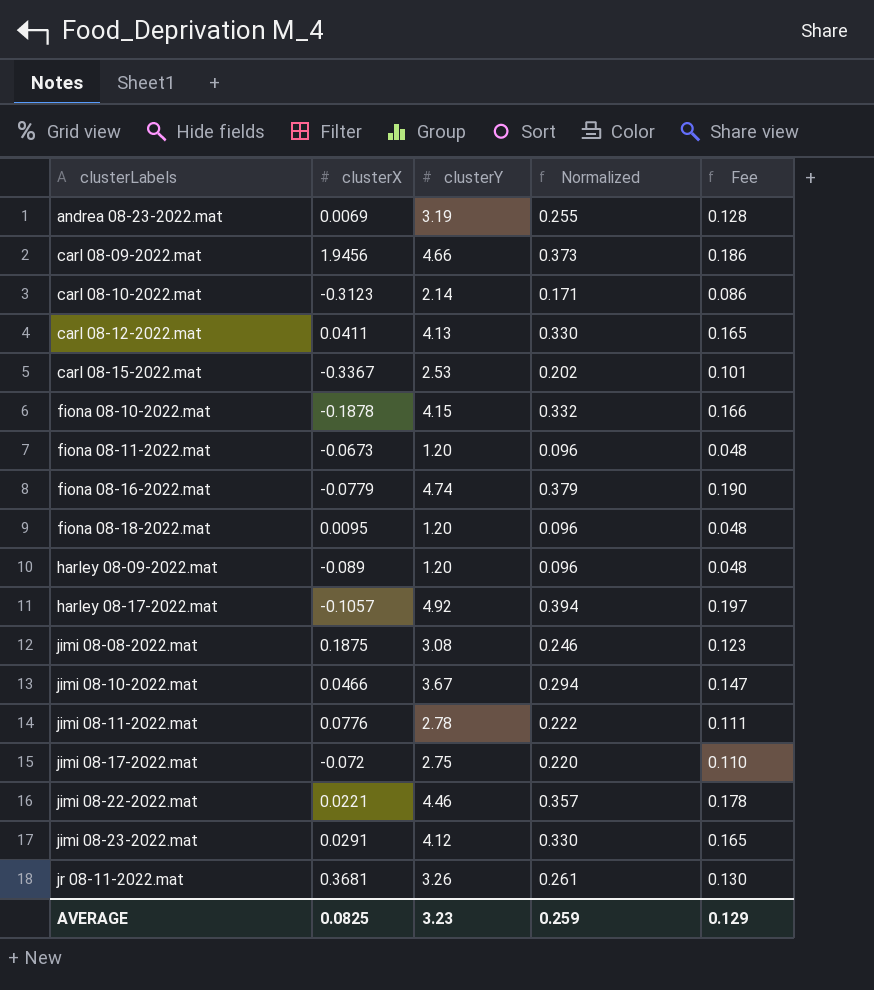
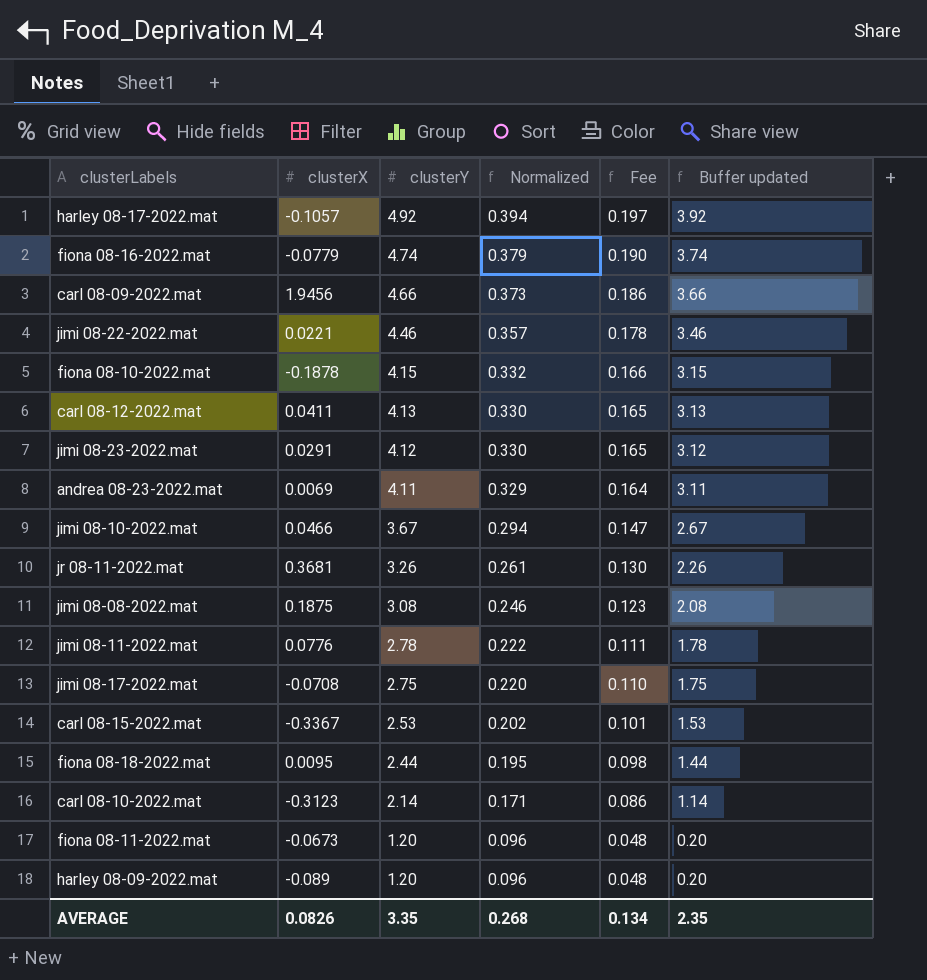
row order: clusterLabels ascending -> clusterY descending
column Buffer updated | formula: none -> [clusterY] - 1
andrea 08-23-2022.mat | clusterY: 3.19 -> 4.11
andrea 08-23-2022.mat | Normalized: 0.255 -> 0.329
andrea 08-23-2022.mat | Fee: 0.128 -> 0.164
jimi 08-17-2022.mat | clusterX: -0.072 -> -0.0708
fiona 08-18-2022.mat | clusterY: 1.20 -> 2.44
fiona 08-18-2022.mat | Normalized: 0.096 -> 0.195
fiona 08-18-2022.mat | Fee: 0.048 -> 0.098
AVERAGE | clusterX: 0.0825 -> 0.0826
AVERAGE | clusterY: 3.23 -> 3.35
AVERAGE | Normalized: 0.259 -> 0.268
AVERAGE | Fee: 0.129 -> 0.134

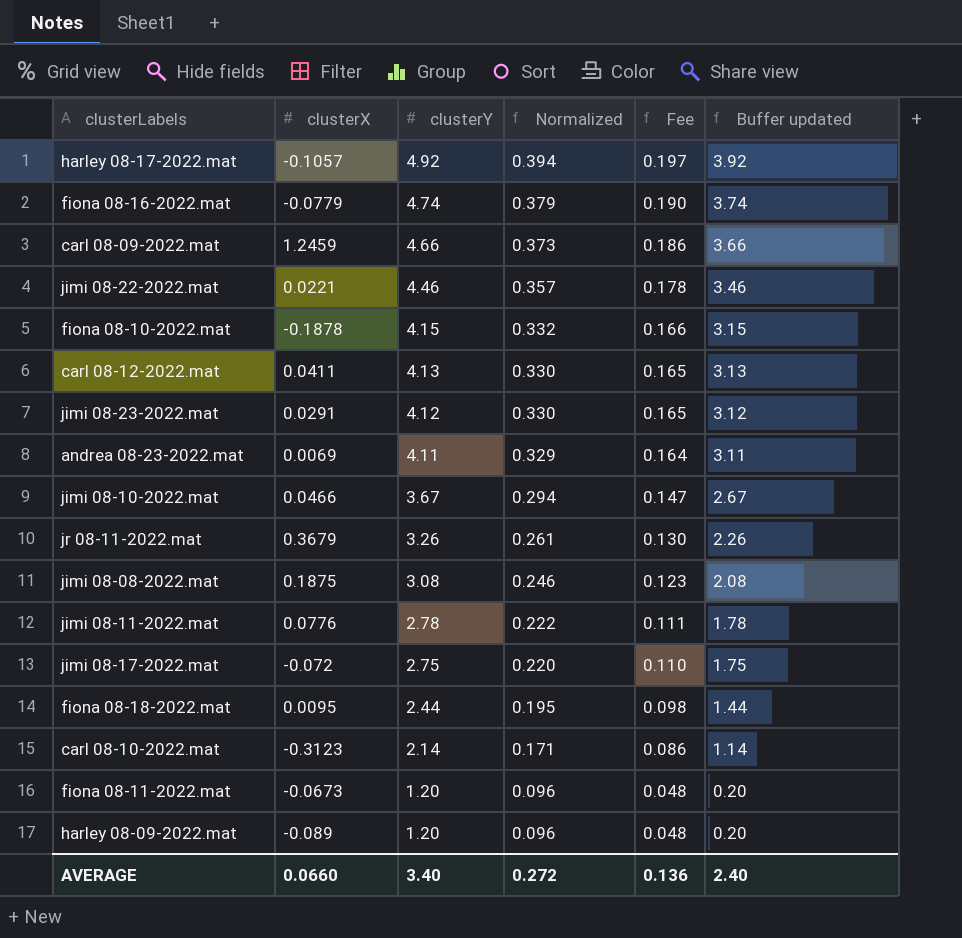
row carl 08-15-2022.mat: -0.3367 | 2.53 | 0.202 | 0.101 | 1.53 -> none
carl 08-09-2022.mat | clusterX: 1.9456 -> 1.2459
jr 08-11-2022.mat | clusterX: 0.3681 -> 0.3679
jimi 08-17-2022.mat | clusterX: -0.0708 -> -0.072
AVERAGE | clusterX: 0.0826 -> 0.0660
AVERAGE | clusterY: 3.35 -> 3.40
AVERAGE | Normalized: 0.268 -> 0.272
AVERAGE | Fee: 0.134 -> 0.136
AVERAGE | Buffer updated: 2.35 -> 2.40

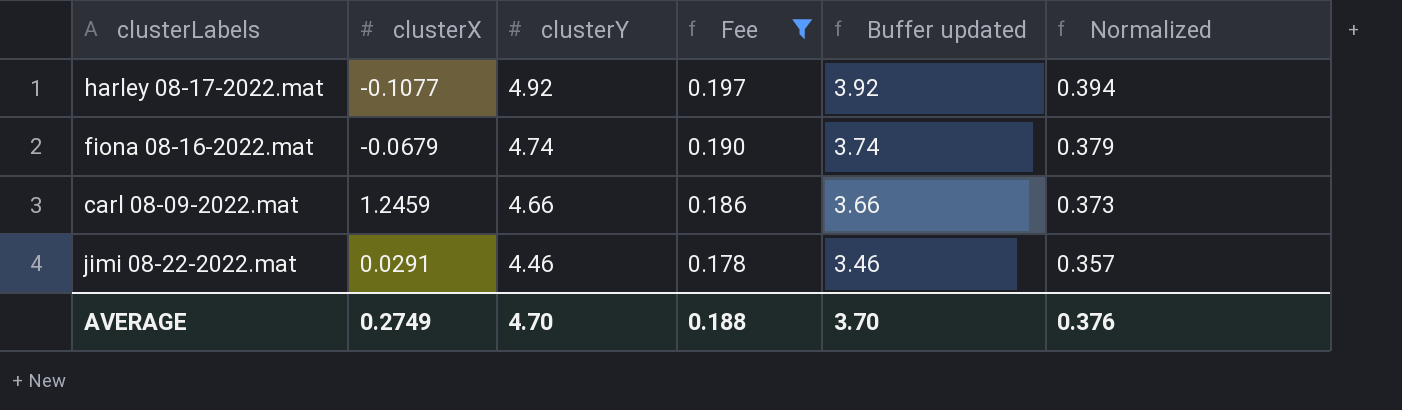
filter: none -> Fee >= 0.178
column Normalized | position: 4 -> 6
harley 08-17-2022.mat | clusterX: -0.1057 -> -0.1077
fiona 08-16-2022.mat | clusterX: -0.0779 -> -0.0679
jimi 08-22-2022.mat | clusterX: 0.0221 -> 0.0291
AVERAGE | clusterX: 0.0660 -> 0.2749
AVERAGE | clusterY: 3.40 -> 4.70
AVERAGE | Fee: 0.136 -> 0.188
AVERAGE | Buffer updated: 2.40 -> 3.70
AVERAGE | Normalized: 0.272 -> 0.376

